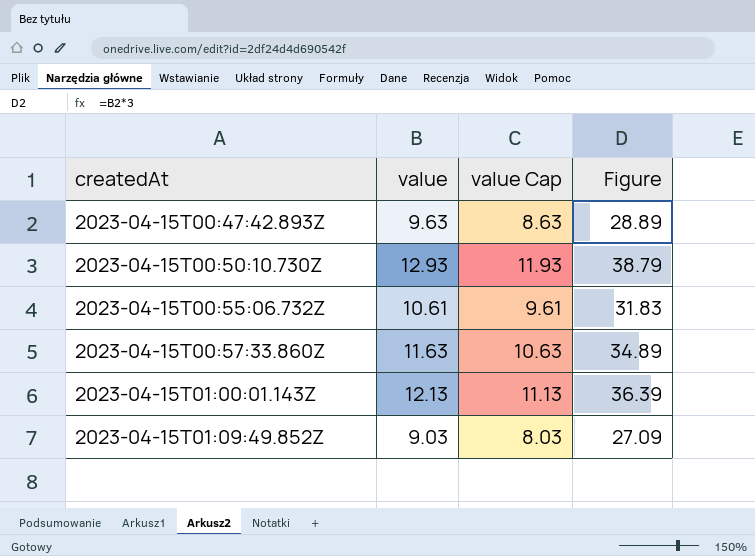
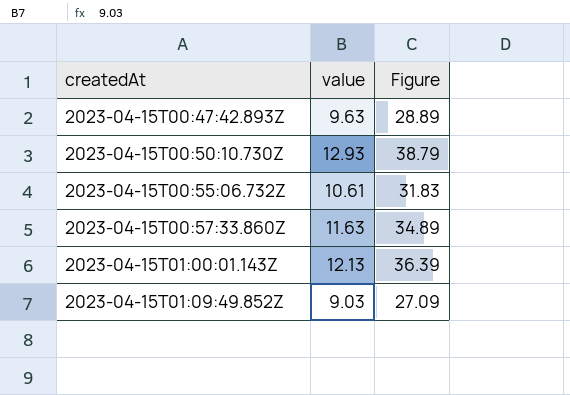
column value Cap | formula: [value] - 1 -> none

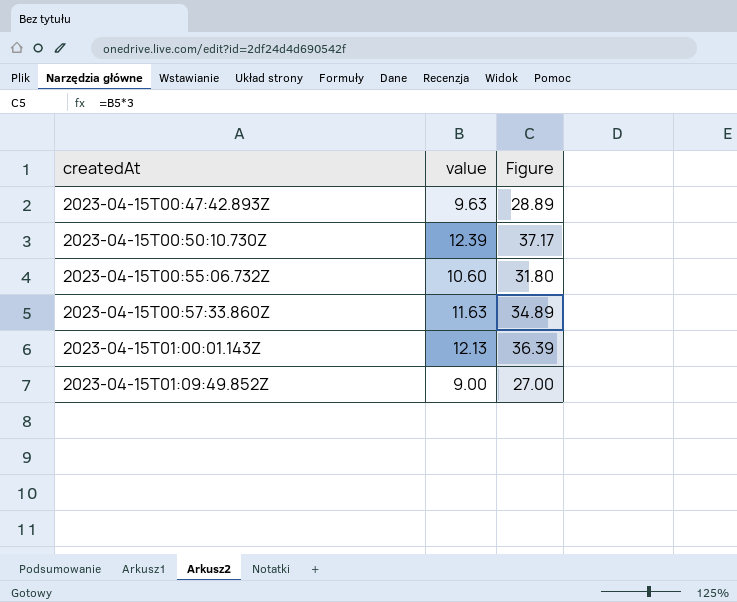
2023-04-15T00:50:10.730Z | value: 12.93 -> 12.39
2023-04-15T00:50:10.730Z | Figure: 38.79 -> 37.17
2023-04-15T00:55:06.732Z | value: 10.61 -> 10.60
2023-04-15T00:55:06.732Z | Figure: 31.83 -> 31.80
2023-04-15T01:09:49.852Z | value: 9.03 -> 9.00
2023-04-15T01:09:49.852Z | Figure: 27.09 -> 27.00

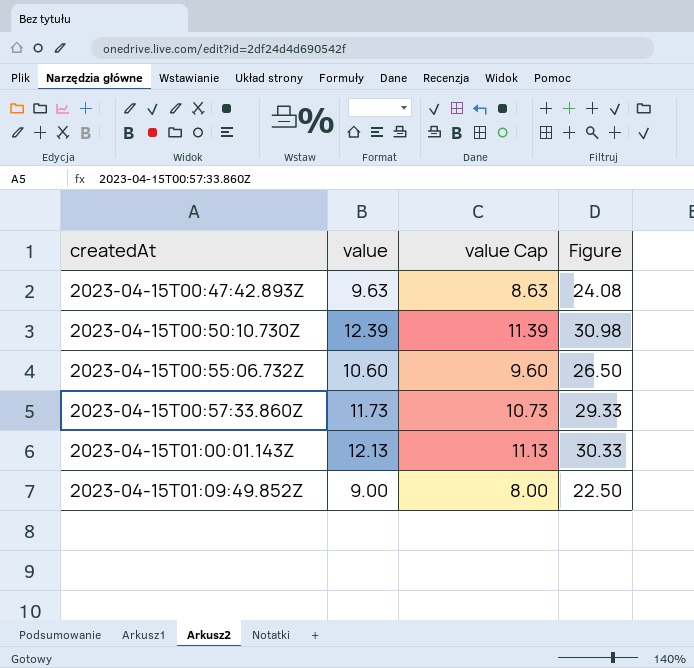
column value Cap | formula: none -> [value] - 1
column Figure | formula: [value] * 3 -> [value] * 2.5
2023-04-15T00:57:33.860Z | value: 11.63 -> 11.73

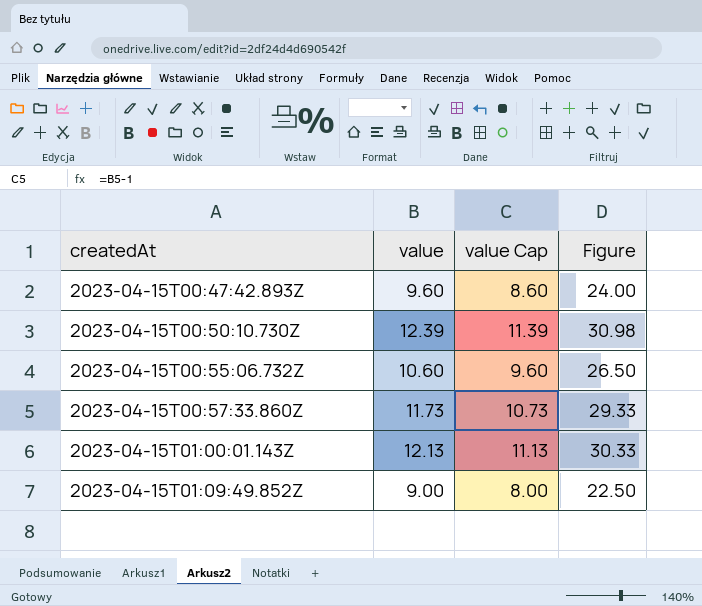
2023-04-15T00:47:42.893Z | value: 9.63 -> 9.60
2023-04-15T00:47:42.893Z | value Cap: 8.63 -> 8.60
2023-04-15T00:47:42.893Z | Figure: 24.08 -> 24.00

